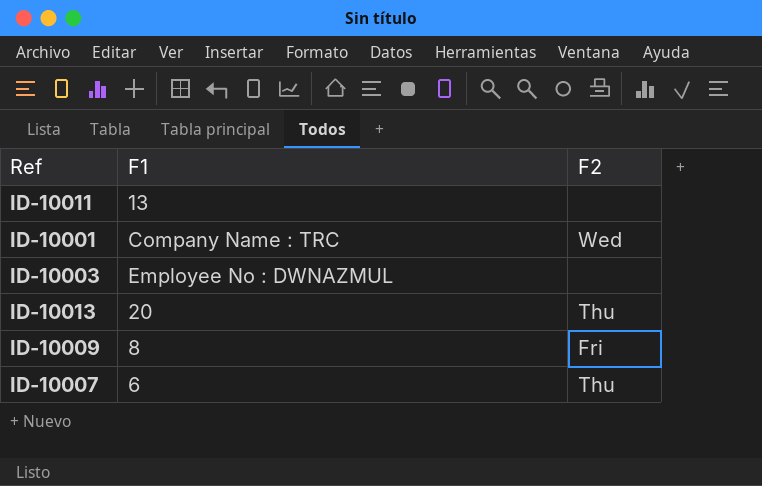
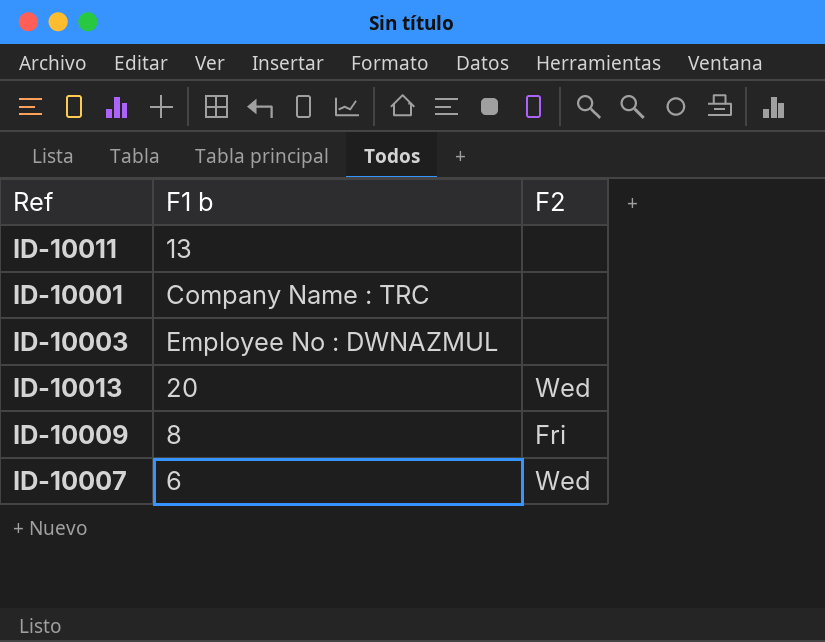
column name: F1 -> F1 b
ID-10001 | F2: Wed -> none
ID-10013 | F2: Thu -> Wed
ID-10007 | F2: Thu -> Wed

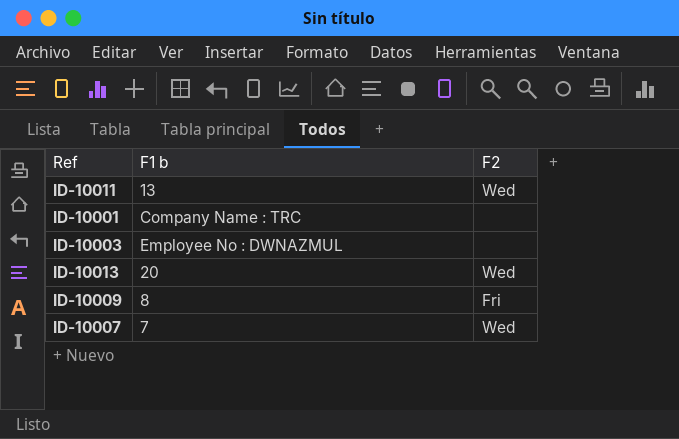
ID-10011 | F2: none -> Wed
ID-10007 | F1 b: 6 -> 7

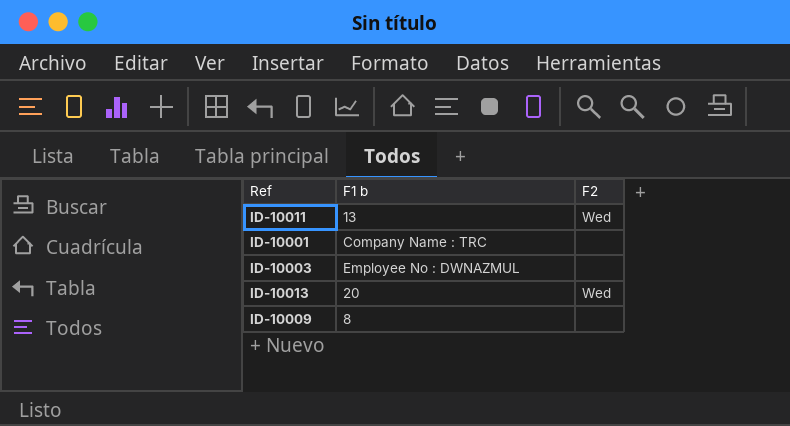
row ID-10007: 7 | Wed -> none
ID-10009 | F2: Fri -> none

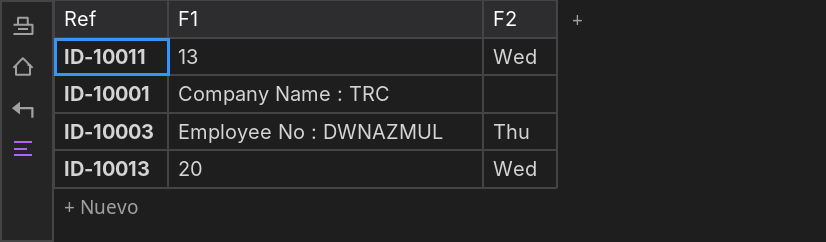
column name: F1 b -> F1
row ID-10009: 8 | none -> none
ID-10003 | F2: none -> Thu

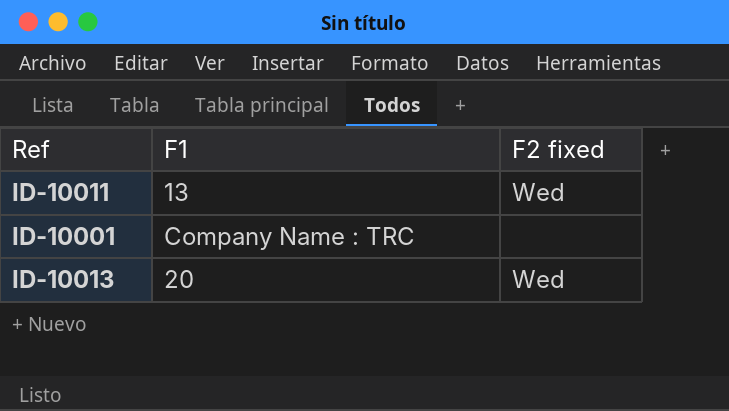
column name: F2 -> F2 fixed
row ID-10003: Employee No : DWNAZMUL | Thu -> none

